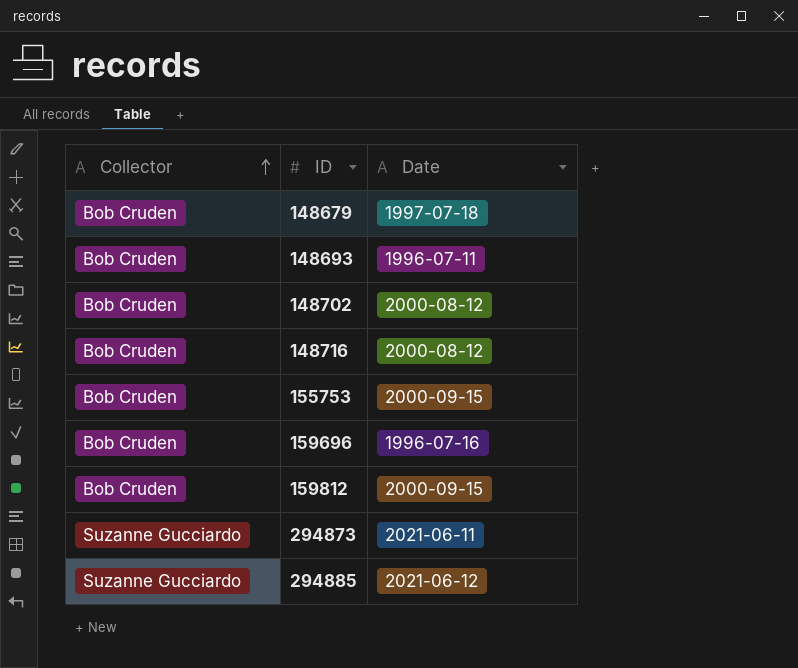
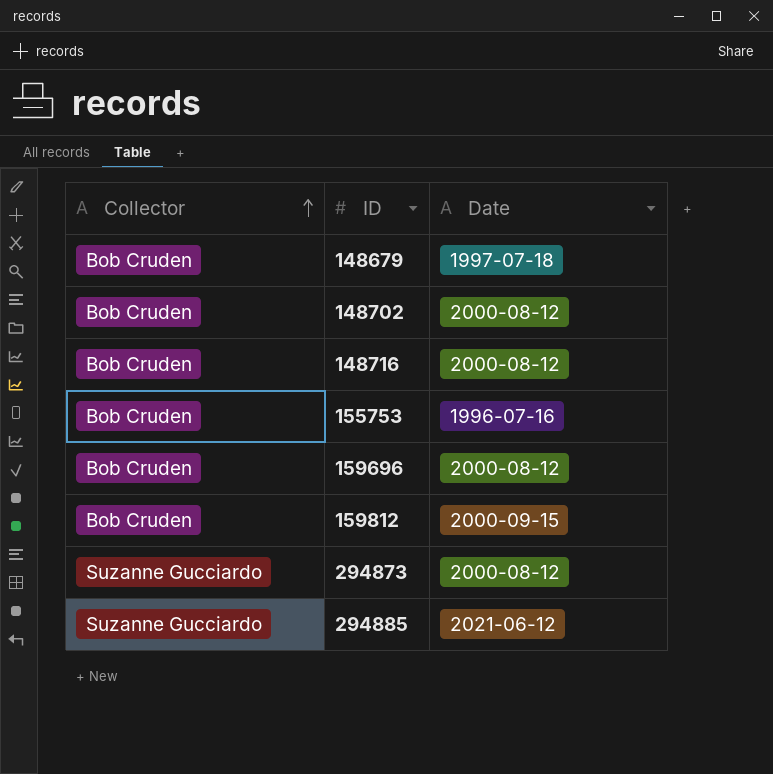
row 148693: Bob Cruden | 1996-07-11 -> none
155753 | Date: 2000-09-15 -> 1996-07-16
159696 | Date: 1996-07-16 -> 2000-08-12
294873 | Date: 2021-06-11 -> 2000-08-12

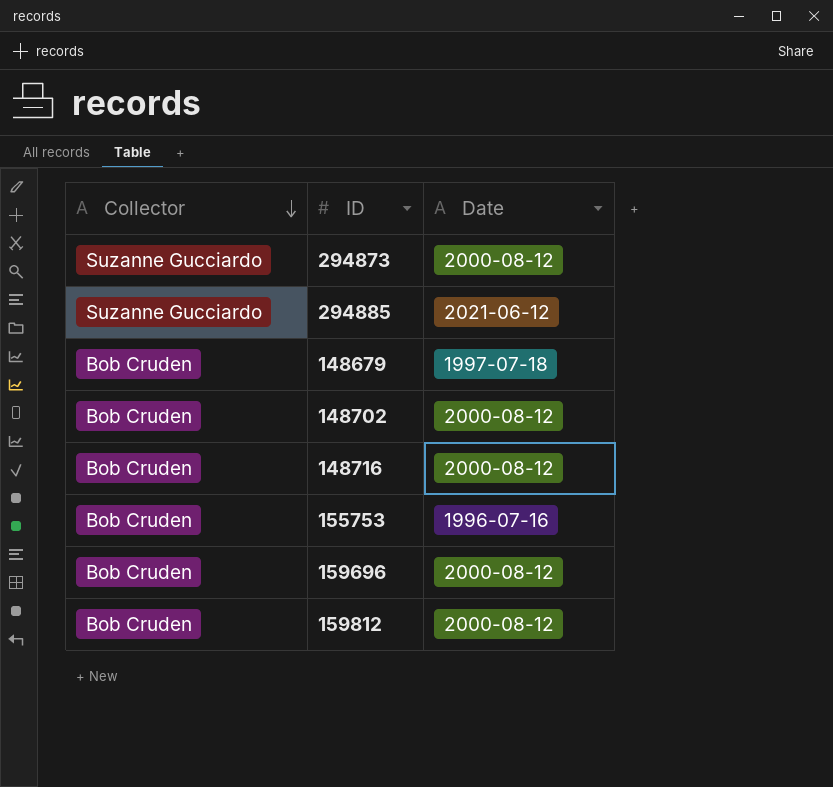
row order: Collector ascending -> Collector descending
159812 | Date: 2000-09-15 -> 2000-08-12

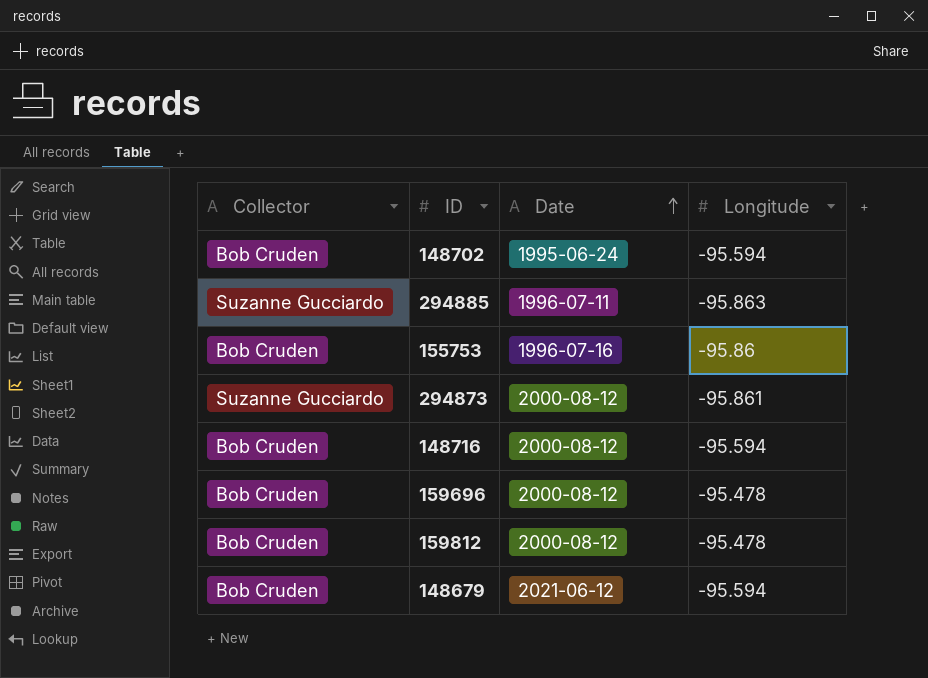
row order: Collector descending -> Date ascending
column Longitude | position: none -> 4
148702 | Date: 2000-08-12 -> 1995-06-24
294885 | Date: 2021-06-12 -> 1996-07-11
148679 | Date: 1997-07-18 -> 2021-06-12

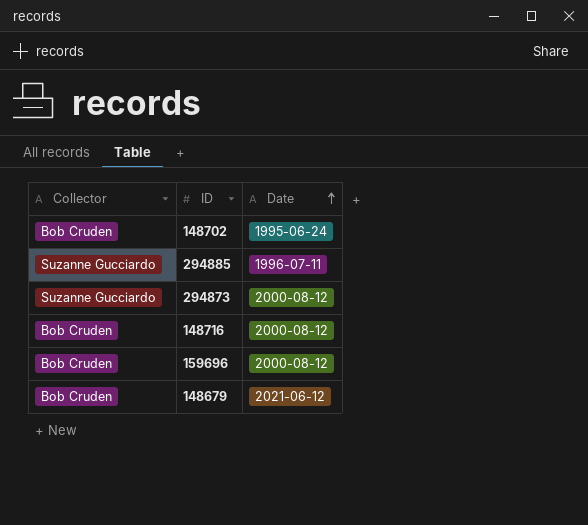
column Longitude | position: 4 -> none
row 155753: Bob Cruden | 1996-07-16 | -95.86 -> none
row 159812: Bob Cruden | 2000-08-12 | -95.478 -> none

